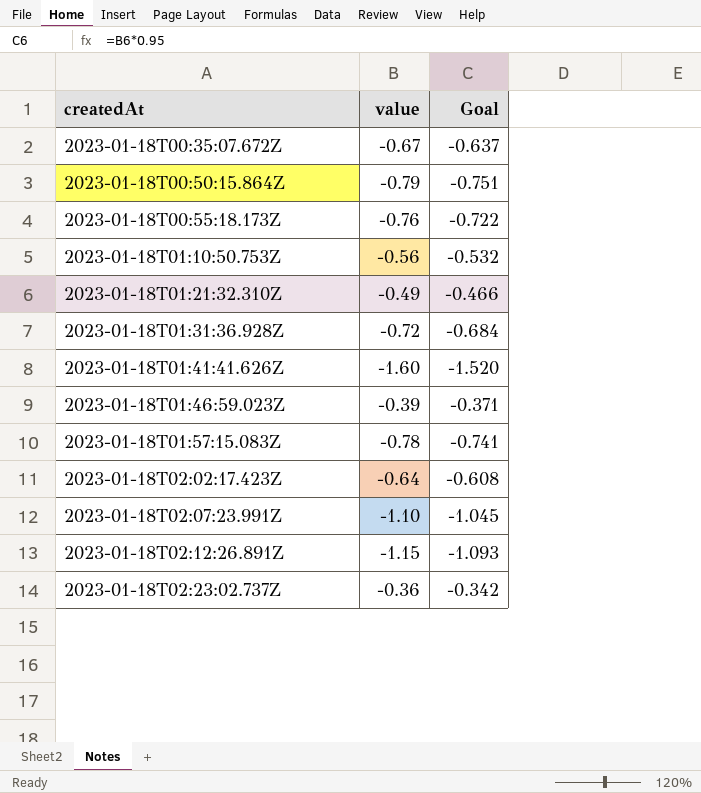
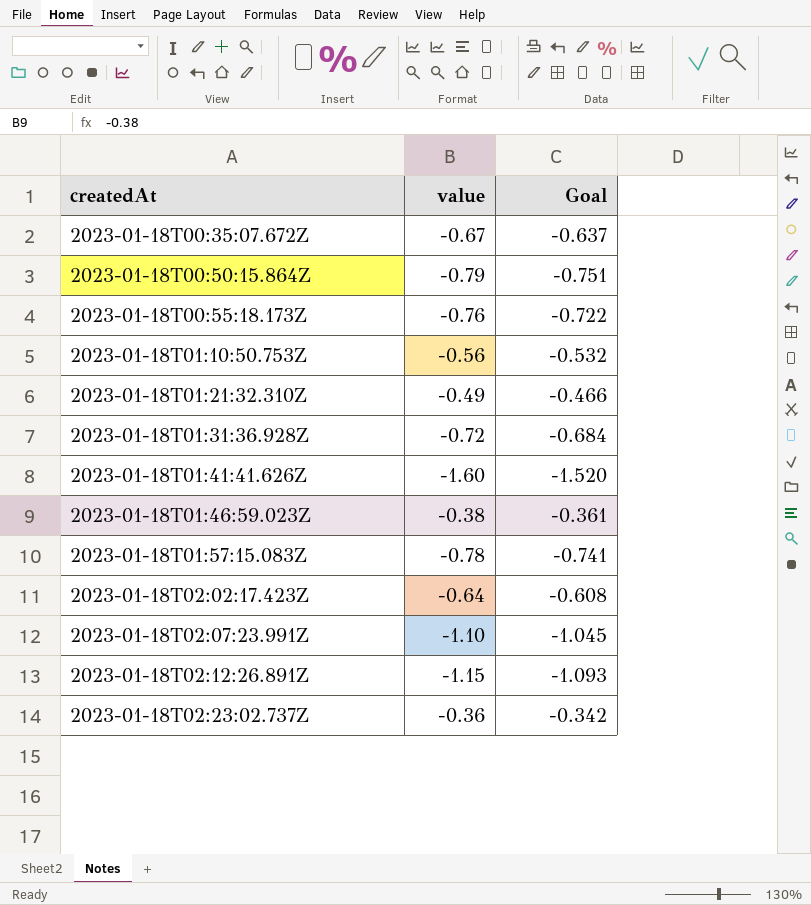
2023-01-18T01:46:59.023Z | value: -0.39 -> -0.38
2023-01-18T01:46:59.023Z | Goal: -0.371 -> -0.361

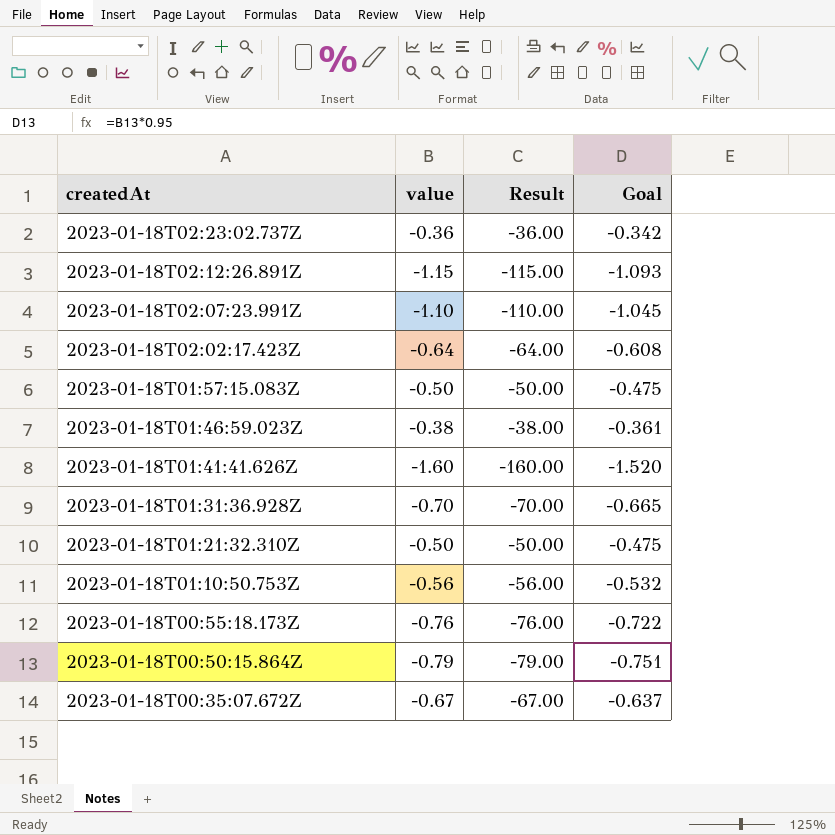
row order: createdAt ascending -> createdAt descending
column Result | formula: none -> [value] * 100
2023-01-18T01:57:15.083Z | value: -0.78 -> -0.50
2023-01-18T01:57:15.083Z | Goal: -0.741 -> -0.475
2023-01-18T01:31:36.928Z | value: -0.72 -> -0.70
2023-01-18T01:31:36.928Z | Goal: -0.684 -> -0.665
2023-01-18T01:21:32.310Z | value: -0.49 -> -0.50
2023-01-18T01:21:32.310Z | Goal: -0.466 -> -0.475

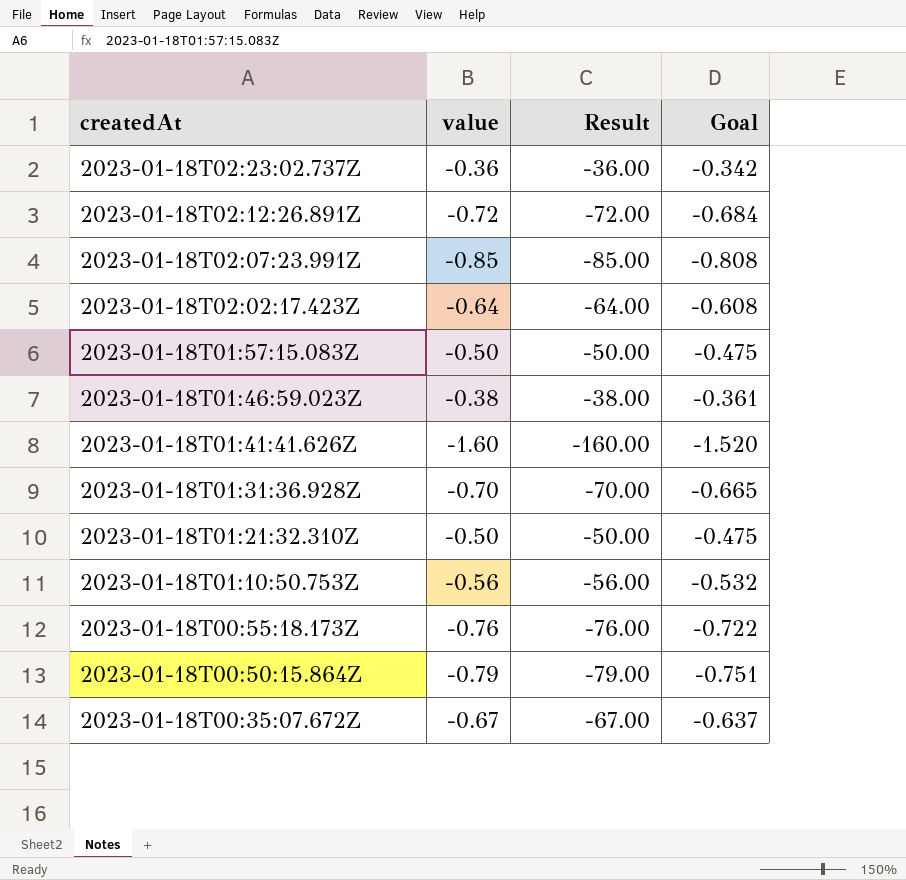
2023-01-18T02:12:26.891Z | value: -1.15 -> -0.72
2023-01-18T02:12:26.891Z | Result: -115.00 -> -72.00
2023-01-18T02:12:26.891Z | Goal: -1.093 -> -0.684
2023-01-18T02:07:23.991Z | value: -1.10 -> -0.85
2023-01-18T02:07:23.991Z | Result: -110.00 -> -85.00
2023-01-18T02:07:23.991Z | Goal: -1.045 -> -0.808

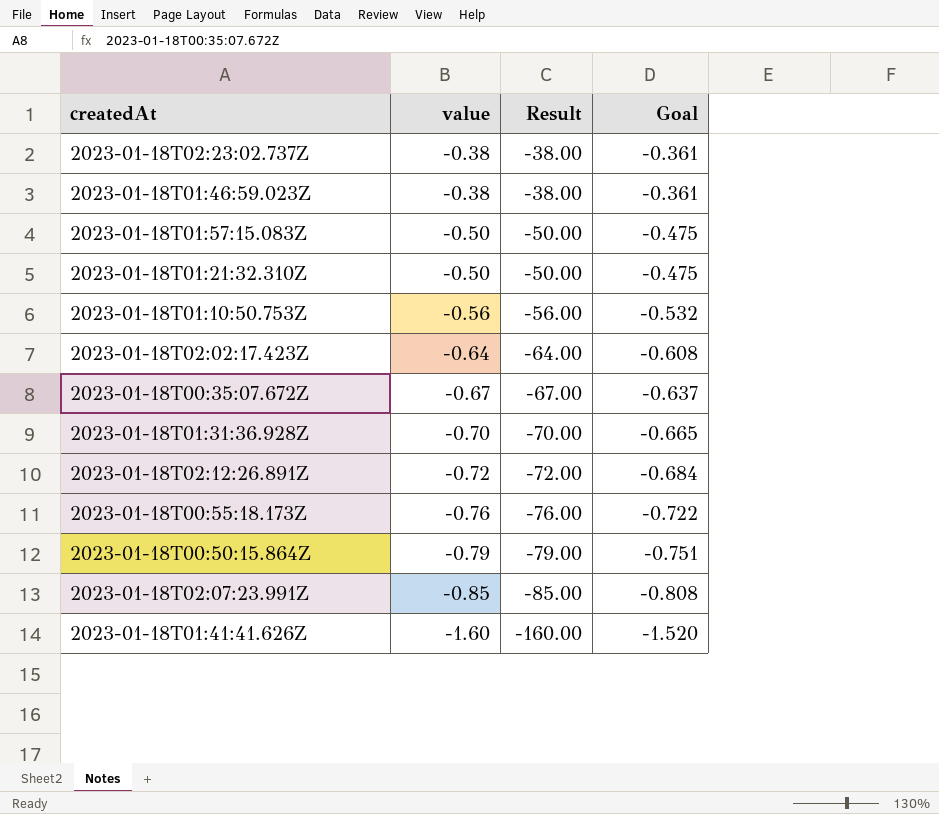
row order: createdAt descending -> value descending
2023-01-18T02:23:02.737Z | value: -0.36 -> -0.38
2023-01-18T02:23:02.737Z | Result: -36.00 -> -38.00
2023-01-18T02:23:02.737Z | Goal: -0.342 -> -0.361

